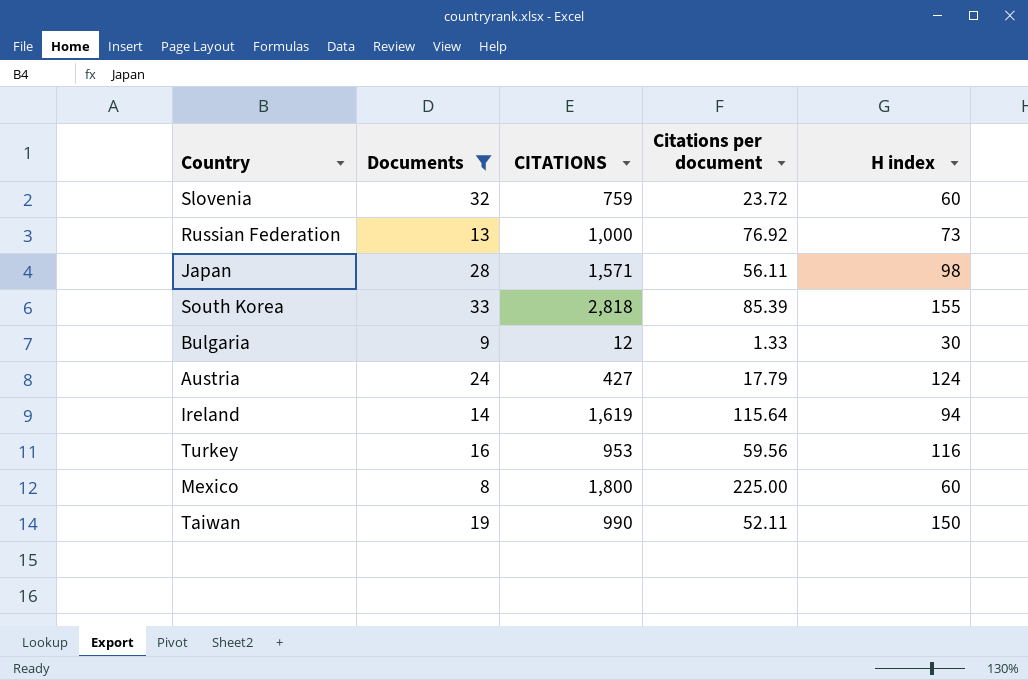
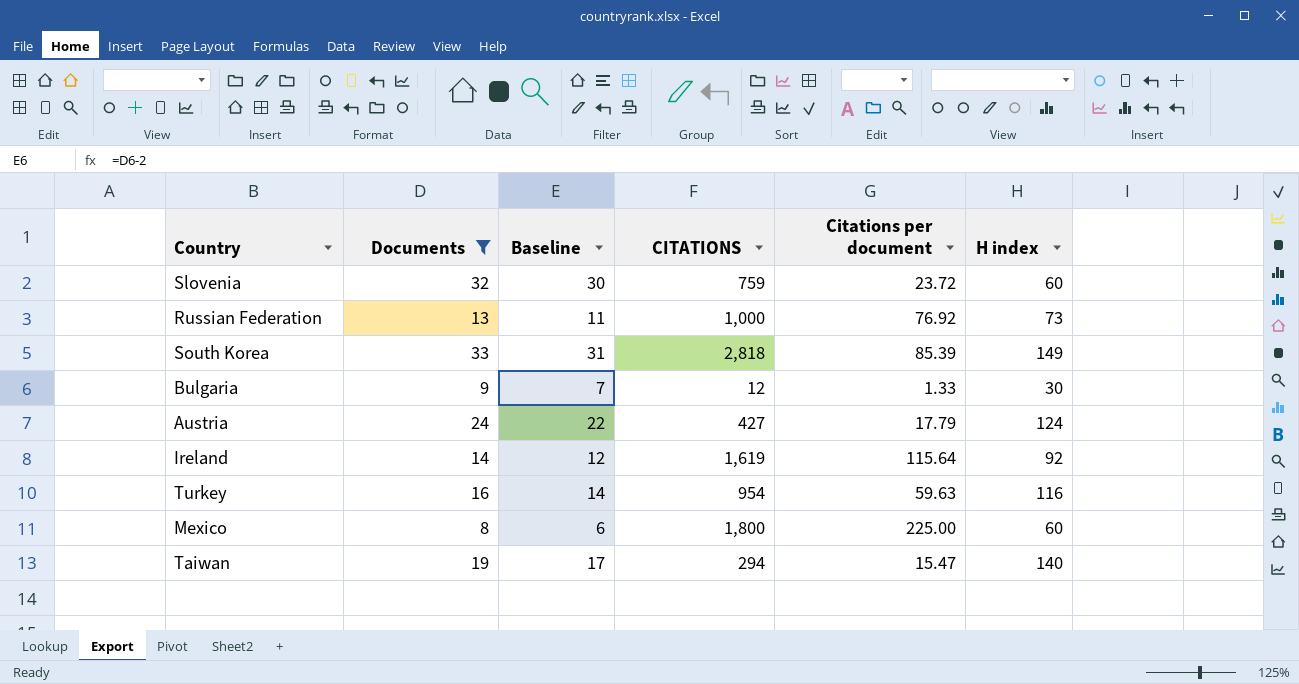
column Baseline | formula: none -> [Documents] - 2
row Japan: 28 | 1,571 | 56.11 | 98 -> none
South Korea | H index: 155 -> 149
Ireland | H index: 94 -> 92
Turkey | CITATIONS: 953 -> 954
Turkey | Citations per document: 59.56 -> 59.63
Taiwan | CITATIONS: 990 -> 294
Taiwan | Citations per document: 52.11 -> 15.47
Taiwan | H index: 150 -> 140

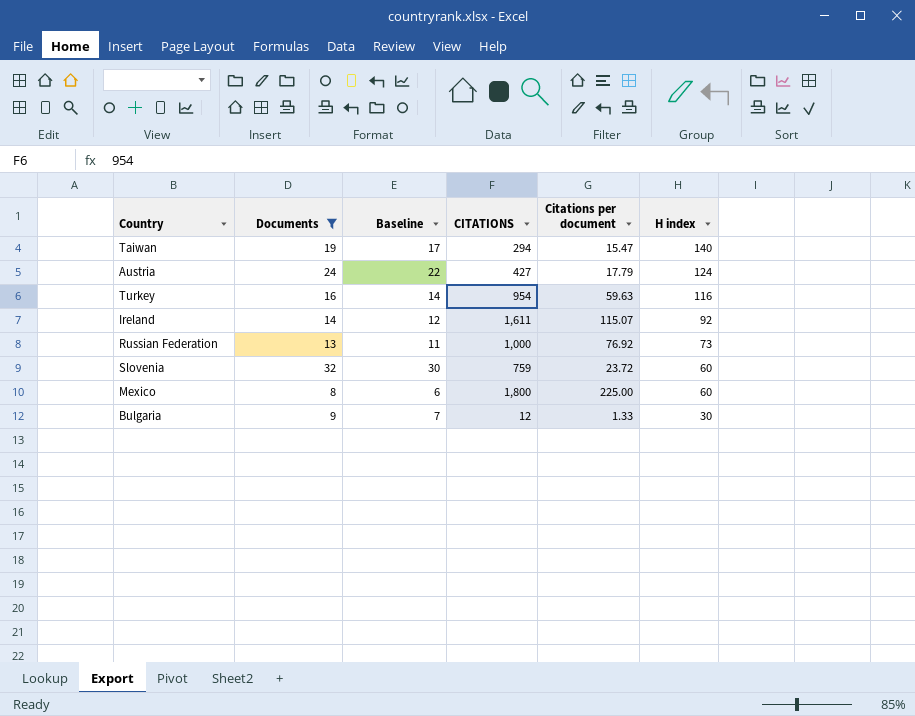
row order: none -> H index descending
row South Korea: 33 | 31 | 2,818 | 85.39 | 149 -> none
Ireland | CITATIONS: 1,619 -> 1,611
Ireland | Citations per document: 115.64 -> 115.07

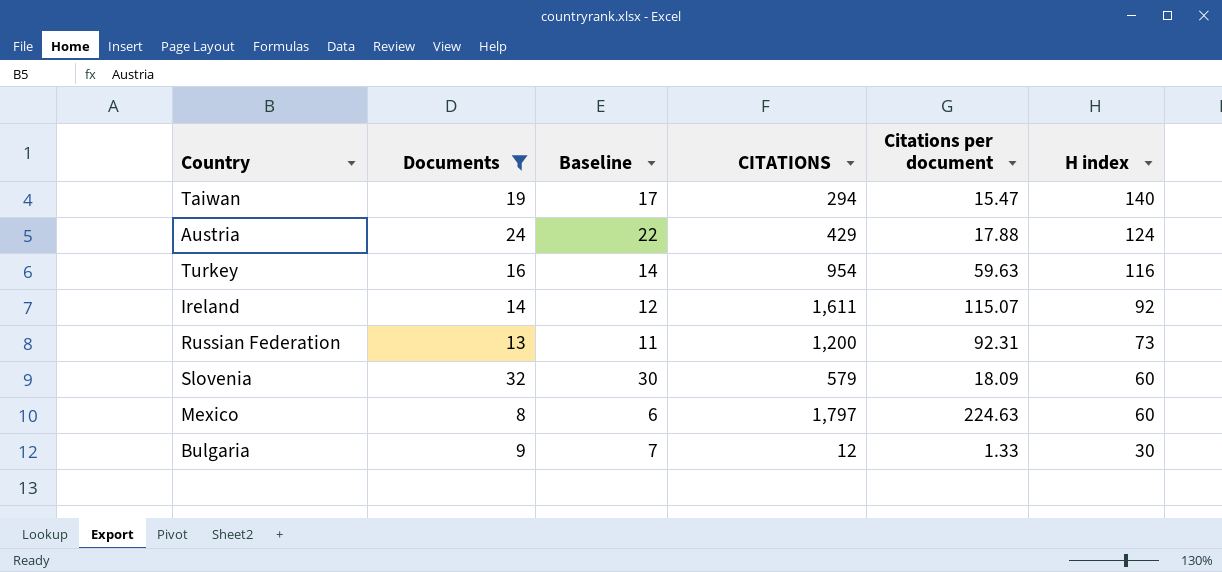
Austria | CITATIONS: 427 -> 429
Austria | Citations per document: 17.79 -> 17.88
Russian Federation | CITATIONS: 1,000 -> 1,200
Russian Federation | Citations per document: 76.92 -> 92.31
Slovenia | CITATIONS: 759 -> 579
Slovenia | Citations per document: 23.72 -> 18.09
Mexico | CITATIONS: 1,800 -> 1,797
Mexico | Citations per document: 225.00 -> 224.63

